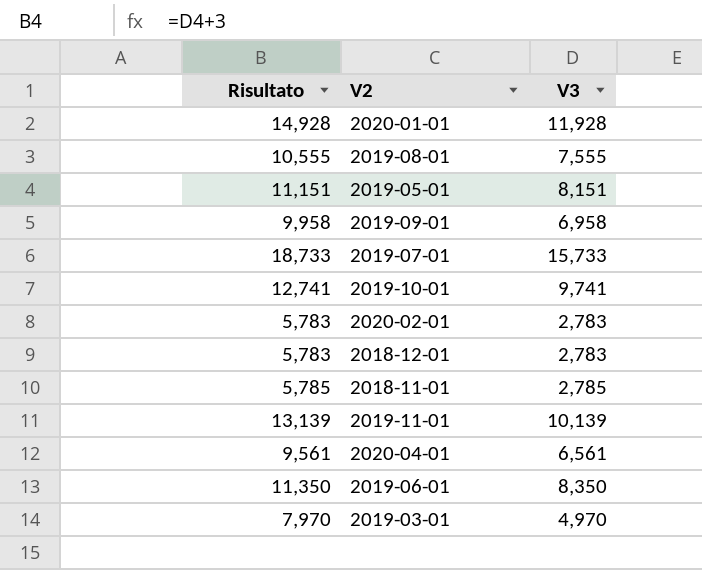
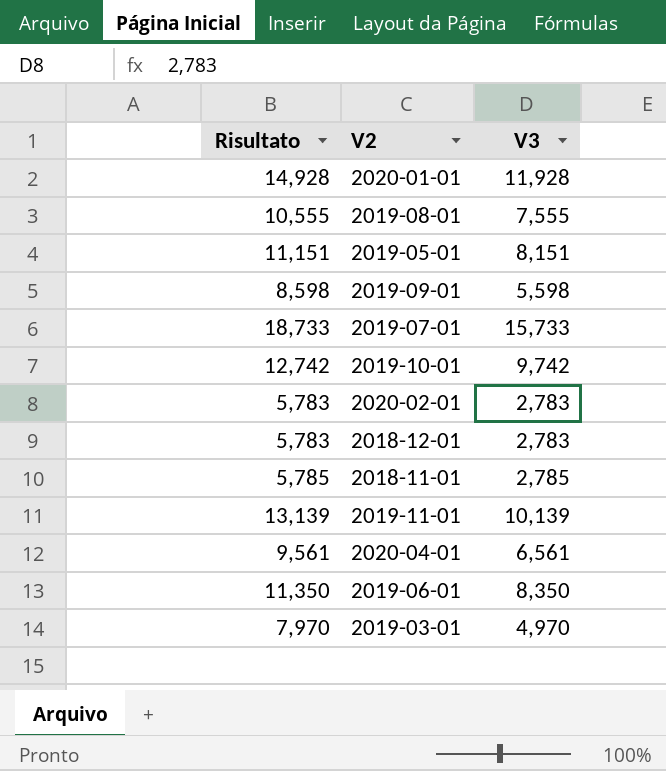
2019-09-01 | Risultato: 9,958 -> 8,598
2019-09-01 | V3: 6,958 -> 5,598
2019-10-01 | Risultato: 12,741 -> 12,742
2019-10-01 | V3: 9,741 -> 9,742

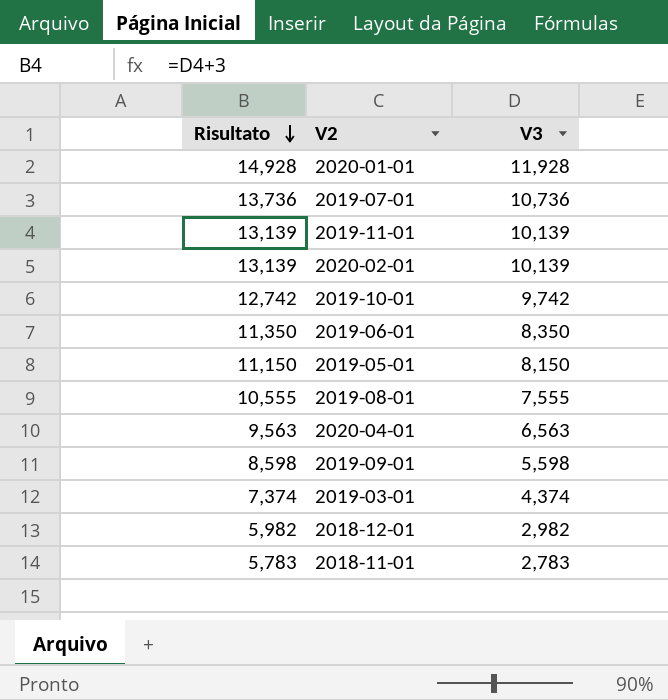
row order: none -> Risultato descending
2019-07-01 | Risultato: 18,733 -> 13,736
2019-07-01 | V3: 15,733 -> 10,736
2020-02-01 | Risultato: 5,783 -> 13,139
2020-02-01 | V3: 2,783 -> 10,139
2019-05-01 | Risultato: 11,151 -> 11,150
2019-05-01 | V3: 8,151 -> 8,150
2020-04-01 | Risultato: 9,561 -> 9,563
2020-04-01 | V3: 6,561 -> 6,563
2019-03-01 | Risultato: 7,970 -> 7,374
2019-03-01 | V3: 4,970 -> 4,374
2018-12-01 | Risultato: 5,783 -> 5,982
2018-12-01 | V3: 2,783 -> 2,982
2018-11-01 | Risultato: 5,785 -> 5,783
2018-11-01 | V3: 2,785 -> 2,783

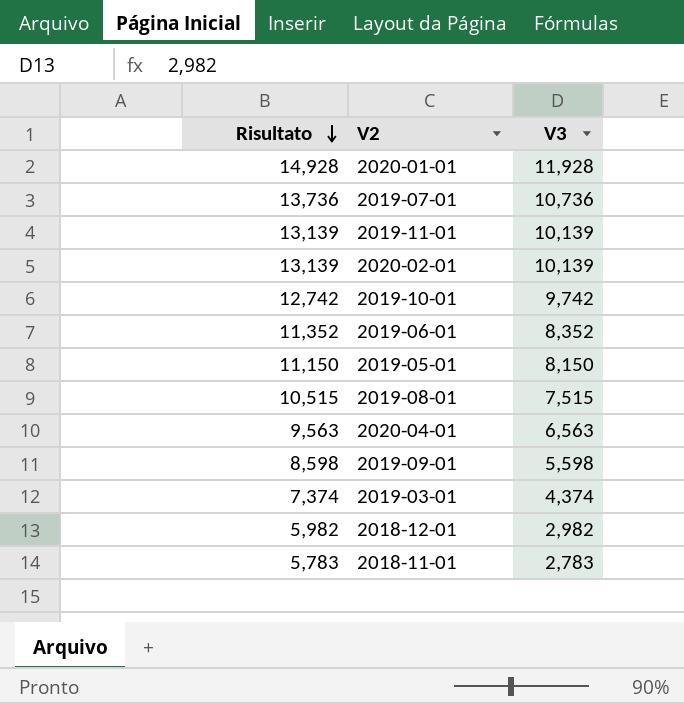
2019-06-01 | Risultato: 11,350 -> 11,352
2019-06-01 | V3: 8,350 -> 8,352
2019-08-01 | Risultato: 10,555 -> 10,515
2019-08-01 | V3: 7,555 -> 7,515

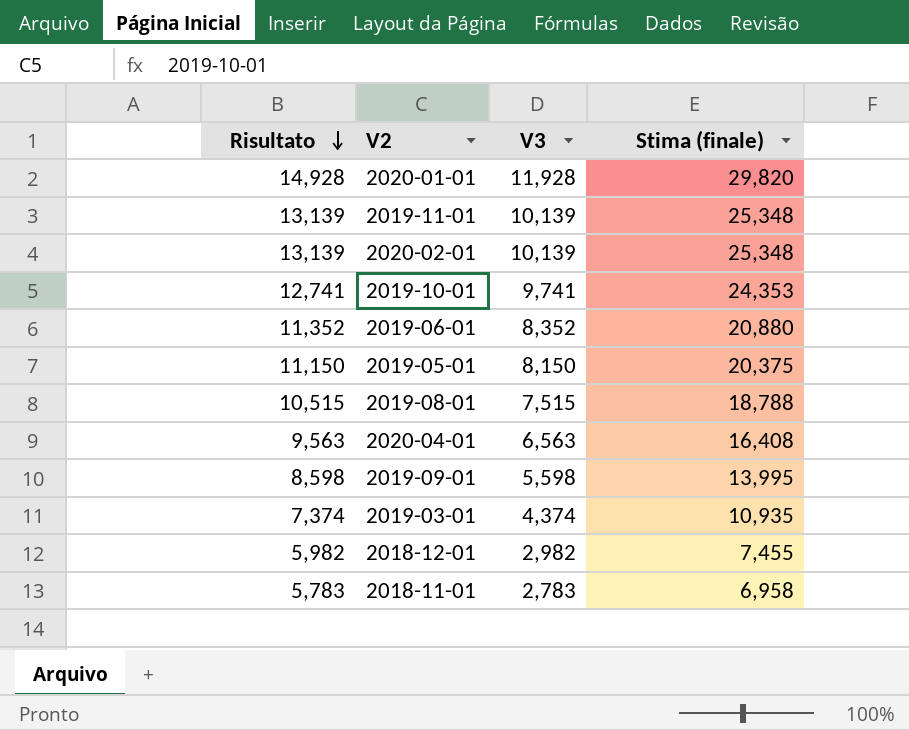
column Stima (finale) | formula: none -> [V3] * 2,5
row 2019-07-01: 13,736 | 10,736 -> none
2019-10-01 | Risultato: 12,742 -> 12,741
2019-10-01 | V3: 9,742 -> 9,741

